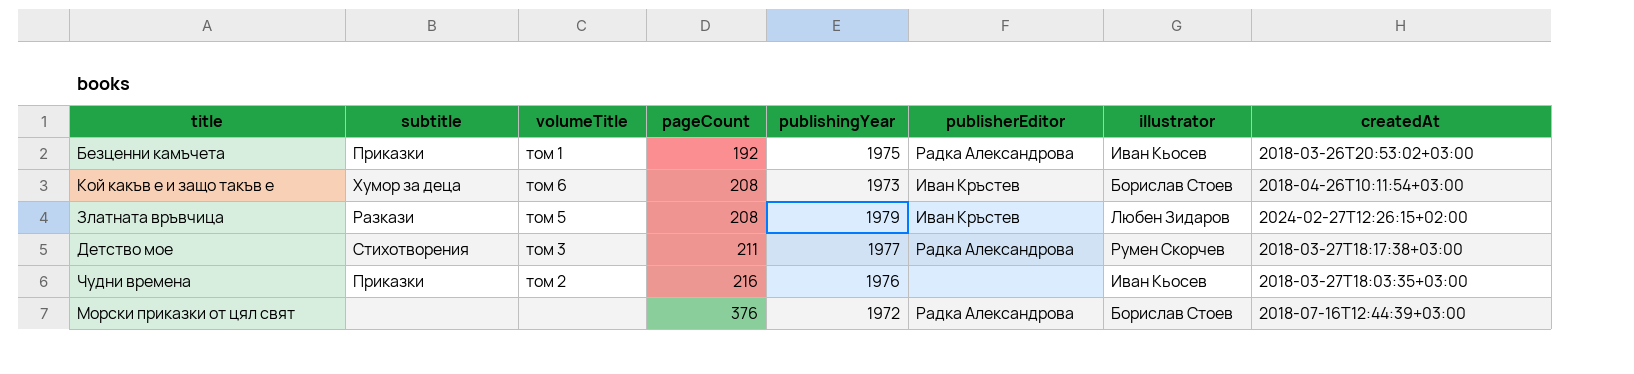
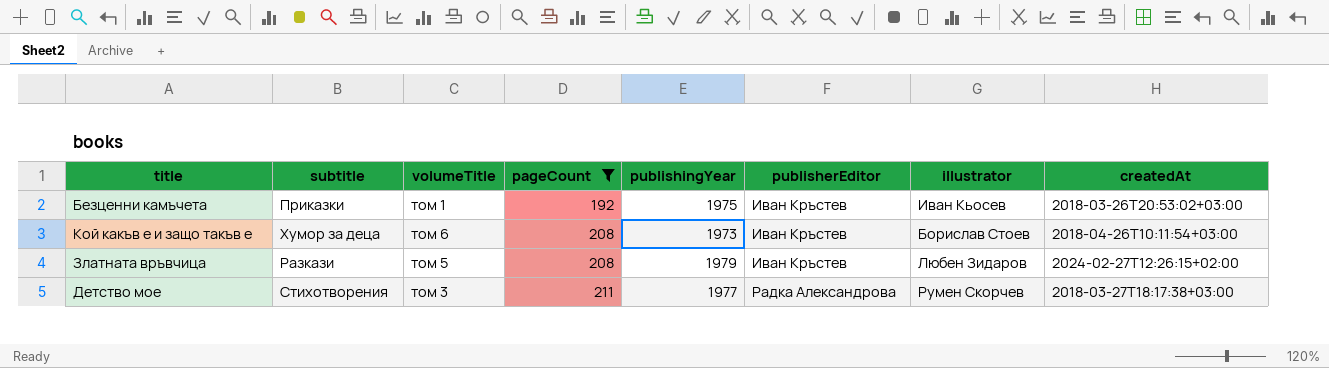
filter: none -> pageCount <= 211
Безценни камъчета | publisherEditor: Радка Александрова -> Иван Кръстев

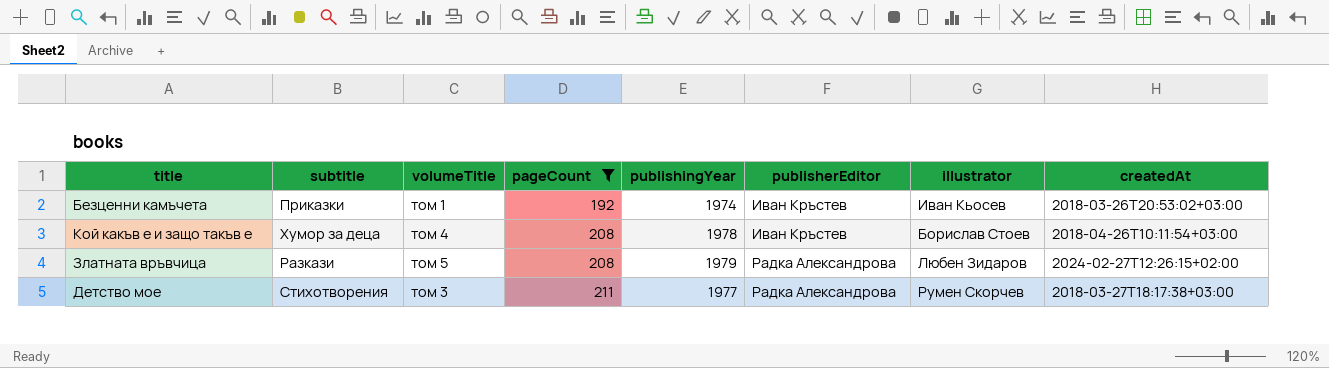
Безценни камъчета | publishingYear: 1975 -> 1974
Кой какъв е и защо такъв е | volumeTitle: том 6 -> том 4
Кой какъв е и защо такъв е | publishingYear: 1973 -> 1978
Златната връвчица | publisherEditor: Иван Кръстев -> Радка Александрова

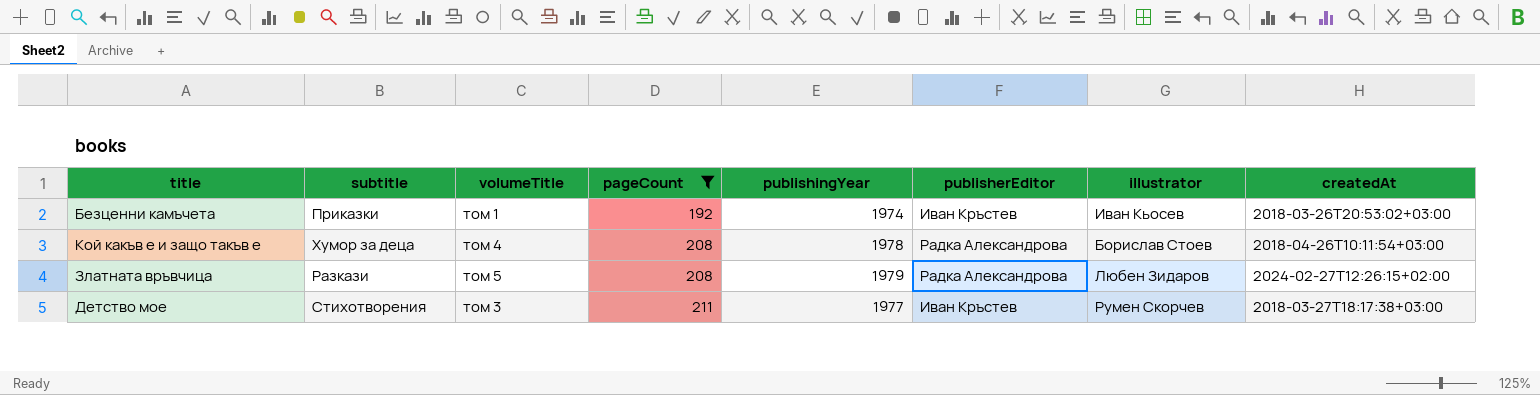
Кой какъв е и защо такъв е | publisherEditor: Иван Кръстев -> Радка Александрова
Детство мое | publisherEditor: Радка Александрова -> Иван Кръстев

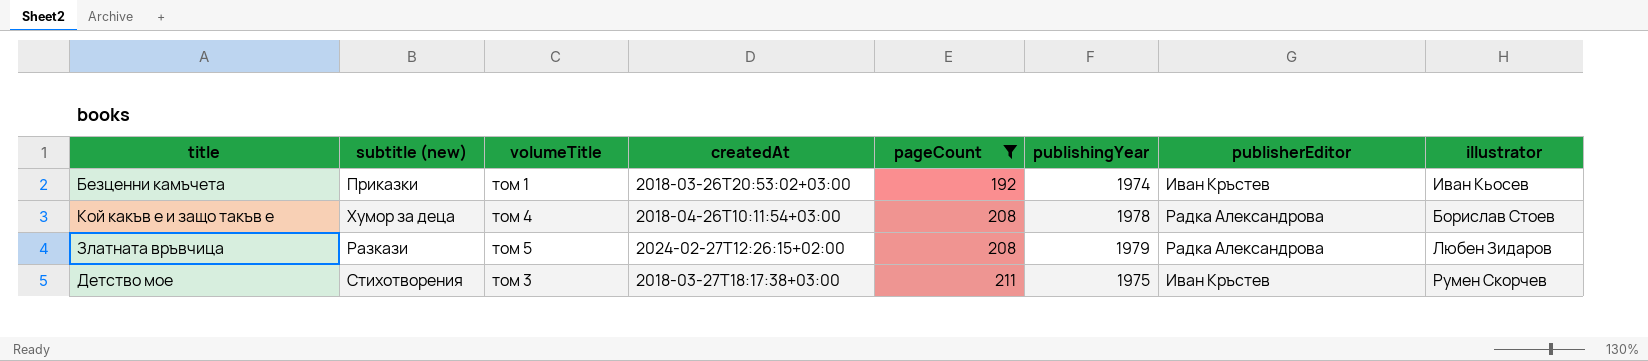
column name: subtitle -> subtitle (new)
column createdAt | position: 8 -> 4
Детство мое | publishingYear: 1977 -> 1975

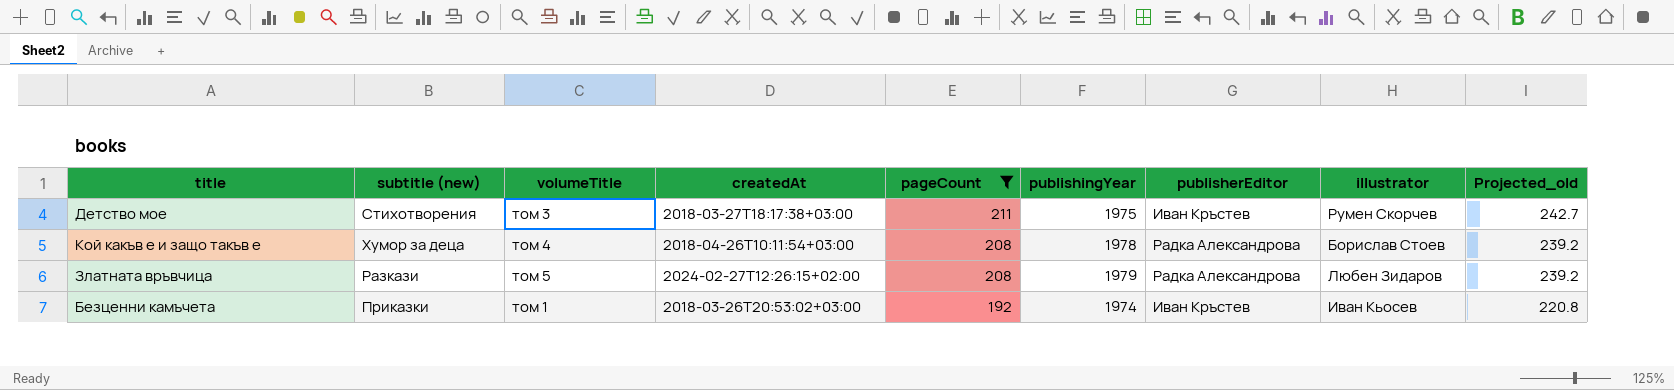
row order: pageCount ascending -> pageCount descending
column Projected_old | formula: none -> [pageCount] * 1.15

